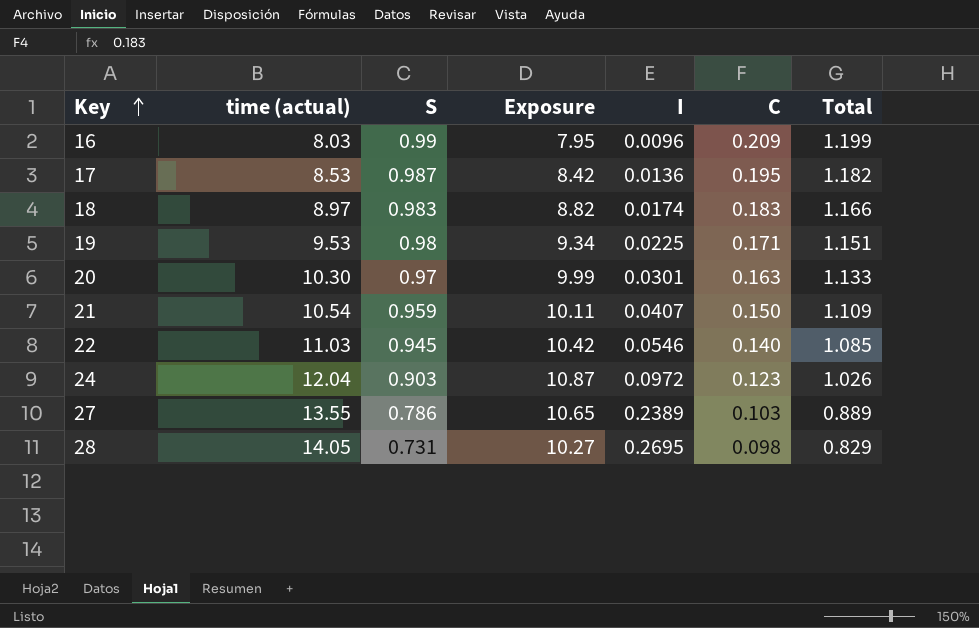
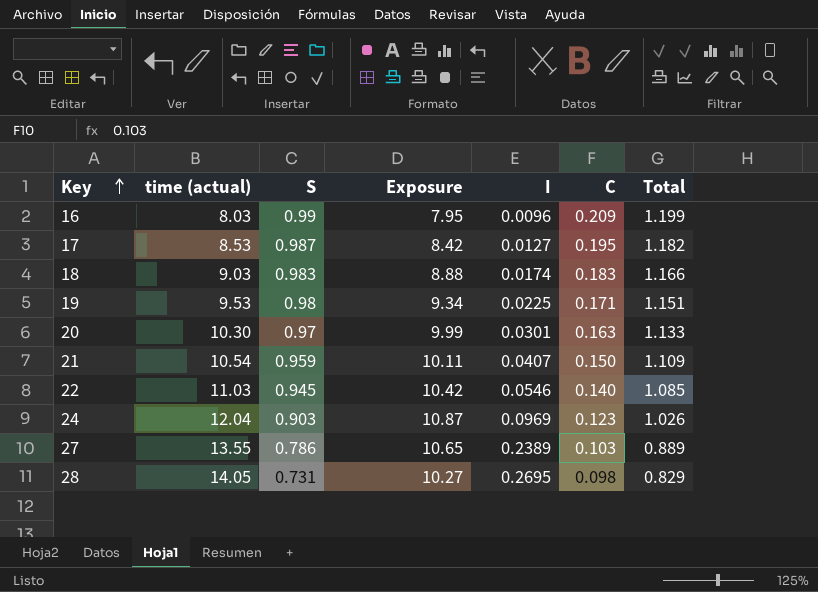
17 | I: 0.0136 -> 0.0127
18 | time (actual): 8.97 -> 9.03
18 | Exposure: 8.82 -> 8.88
24 | I: 0.0972 -> 0.0969

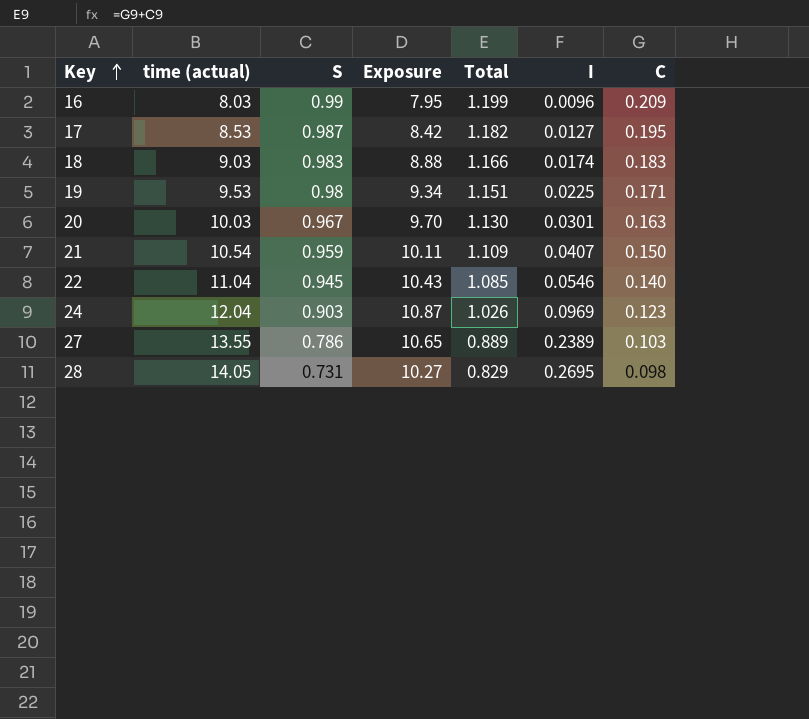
column Total | position: 7 -> 5
20 | time (actual): 10.30 -> 10.03
20 | S: 0.97 -> 0.967
20 | Exposure: 9.99 -> 9.70
20 | Total: 1.133 -> 1.130
22 | time (actual): 11.03 -> 11.04
22 | Exposure: 10.42 -> 10.43

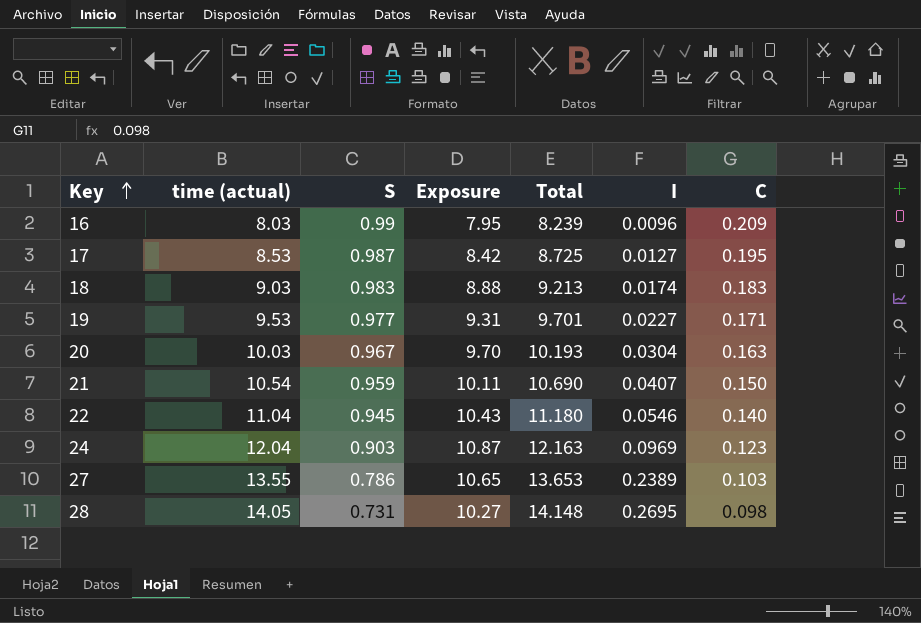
column Total | formula: [S] + [C] -> [time (actual)] + [C]
19 | S: 0.98 -> 0.977
19 | Exposure: 9.34 -> 9.31
19 | I: 0.0225 -> 0.0227
20 | I: 0.0301 -> 0.0304

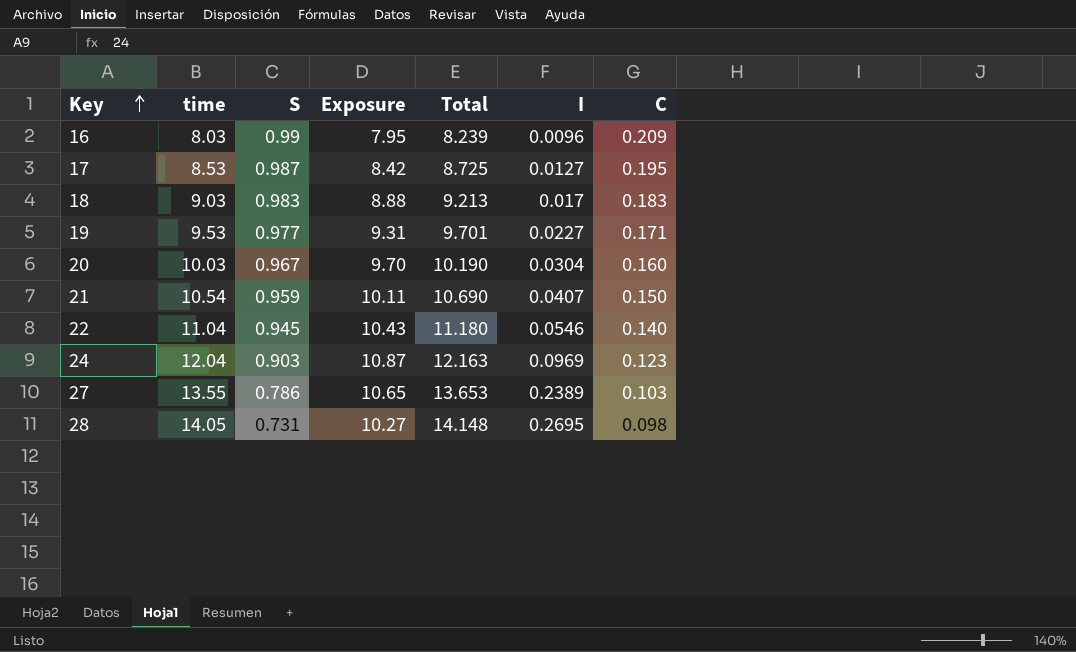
column name: time (actual) -> time
18 | I: 0.0174 -> 0.017
20 | Total: 10.193 -> 10.190
20 | C: 0.163 -> 0.160

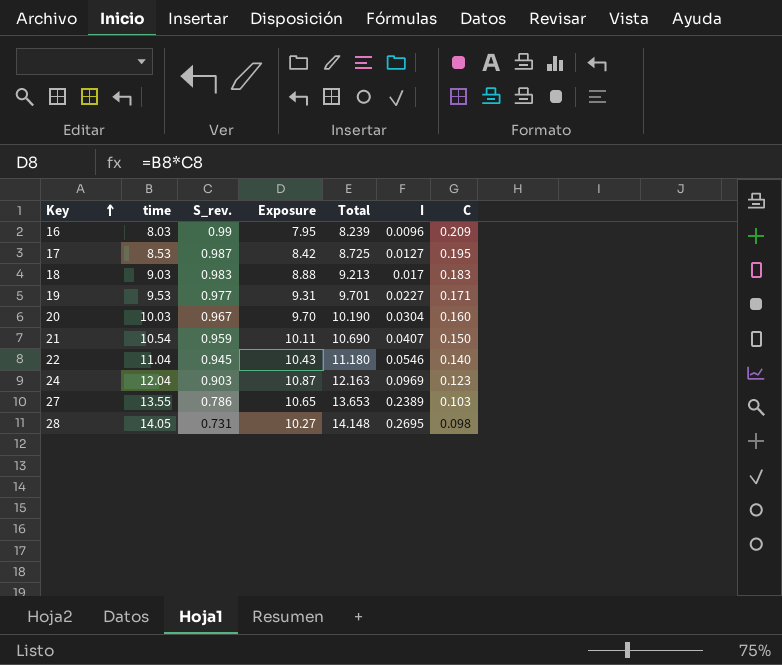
column name: S -> S_rev.

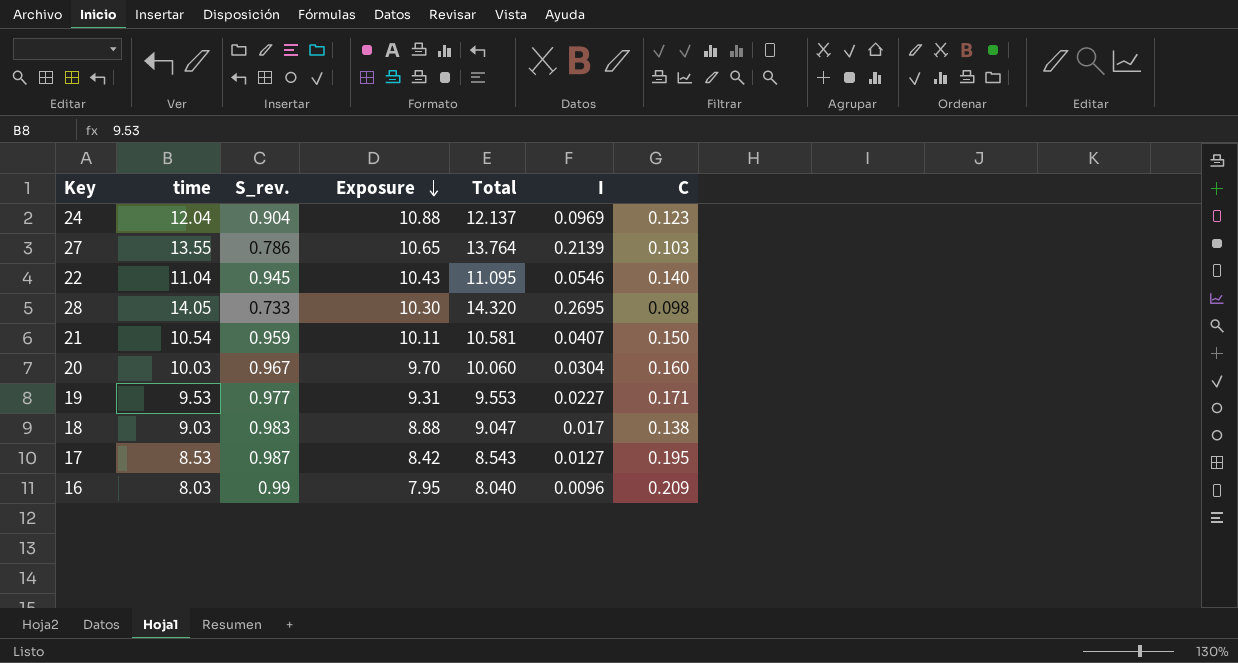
row order: Key ascending -> Exposure descending
column Total | formula: [time] + [C] -> [time] + [I]
24 | S_rev.: 0.903 -> 0.904
24 | Exposure: 10.87 -> 10.88
27 | I: 0.2389 -> 0.2139
28 | S_rev.: 0.731 -> 0.733
28 | Exposure: 10.27 -> 10.30
18 | C: 0.183 -> 0.138

